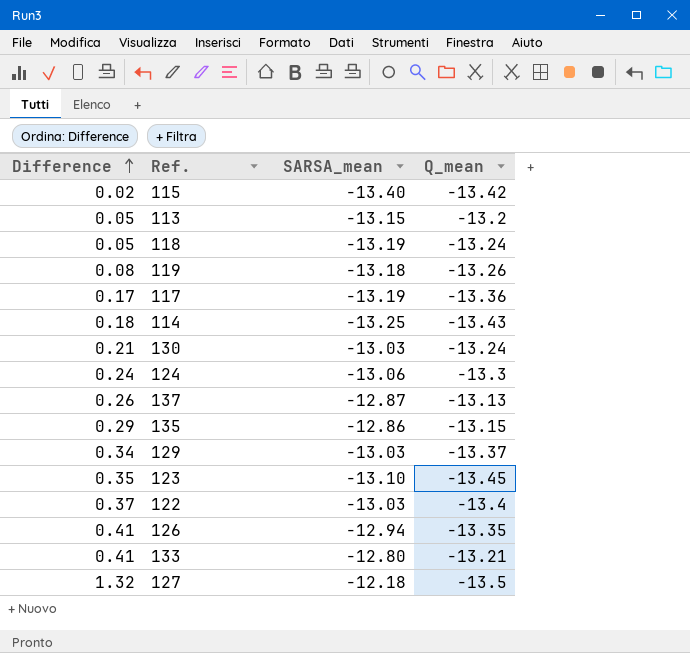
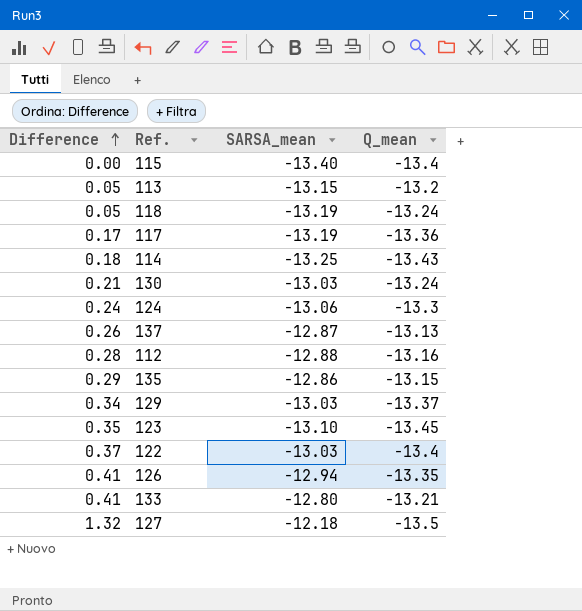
row 119: 0.08 | -13.18 | -13.26 -> none
115 | Difference: 0.02 -> 0.00
115 | Q_mean: -13.42 -> -13.4
row 112: none -> 0.28 | -12.88 | -13.16

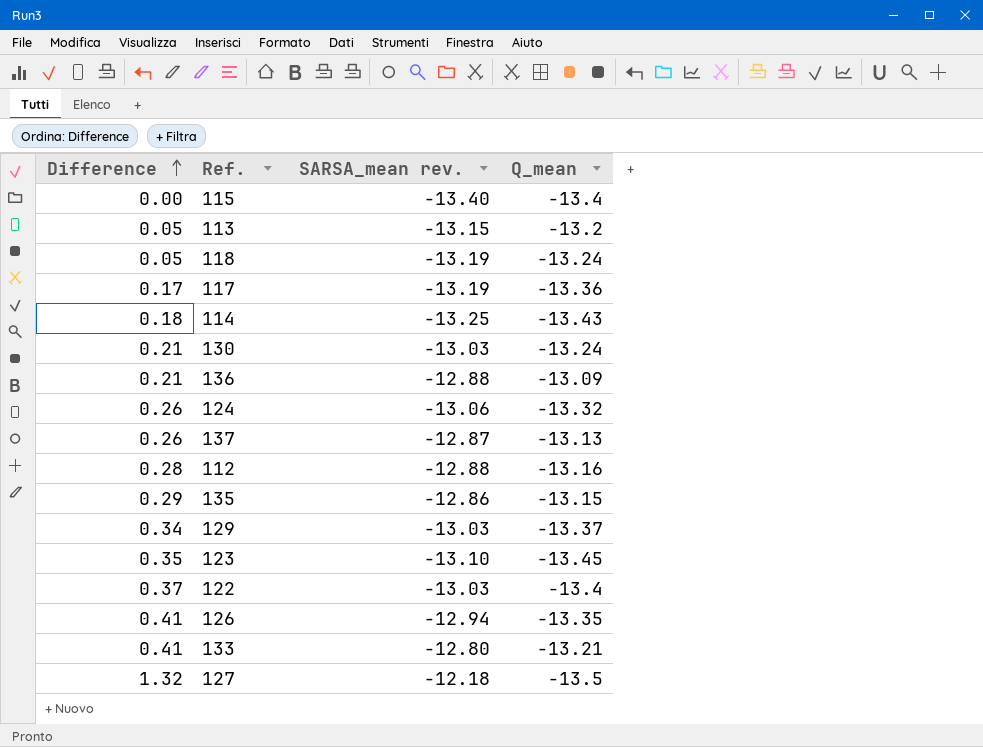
column name: SARSA_mean -> SARSA_mean rev.
row 136: none -> 0.21 | -12.88 | -13.09
124 | Difference: 0.24 -> 0.26
124 | Q_mean: -13.3 -> -13.32

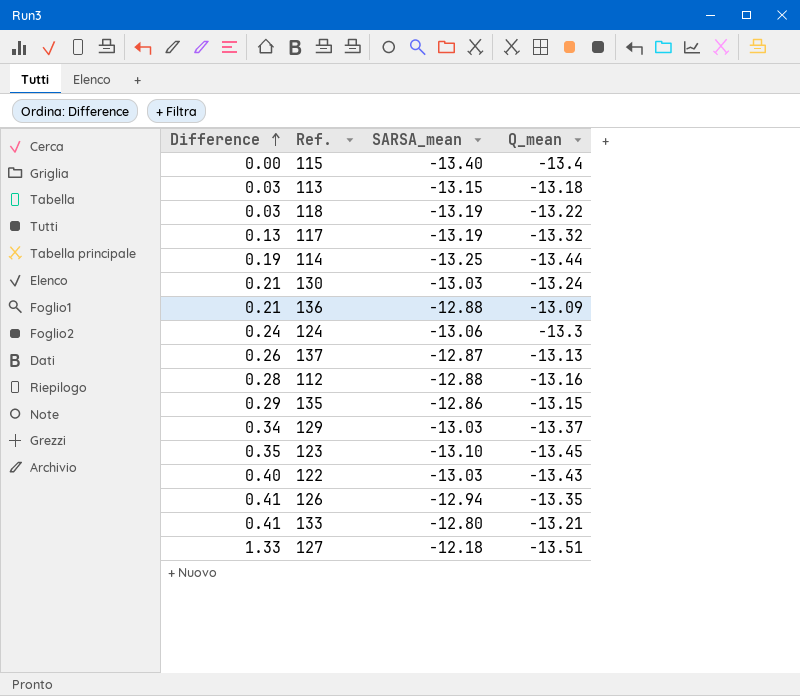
column name: SARSA_mean rev. -> SARSA_mean
113 | Difference: 0.05 -> 0.03
113 | Q_mean: -13.2 -> -13.18
118 | Difference: 0.05 -> 0.03
118 | Q_mean: -13.24 -> -13.22
117 | Difference: 0.17 -> 0.13
117 | Q_mean: -13.36 -> -13.32
114 | Difference: 0.18 -> 0.19
114 | Q_mean: -13.43 -> -13.44
124 | Difference: 0.26 -> 0.24
124 | Q_mean: -13.32 -> -13.3
122 | Difference: 0.37 -> 0.40
122 | Q_mean: -13.4 -> -13.43
127 | Difference: 1.32 -> 1.33
127 | Q_mean: -13.5 -> -13.51

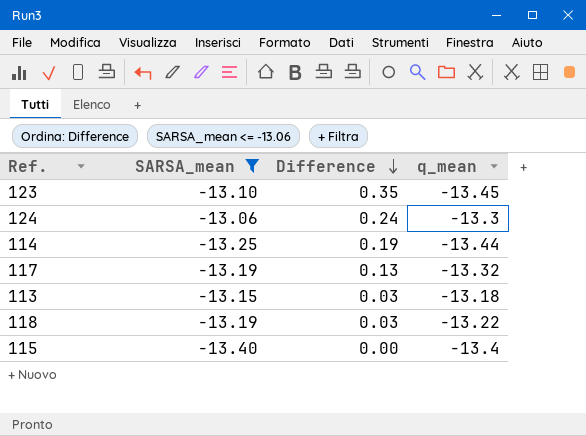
filter: none -> SARSA_mean <= -13.06
row order: Difference ascending -> Difference descending
column Difference | position: 1 -> 3
column name: Q_mean -> q_mean

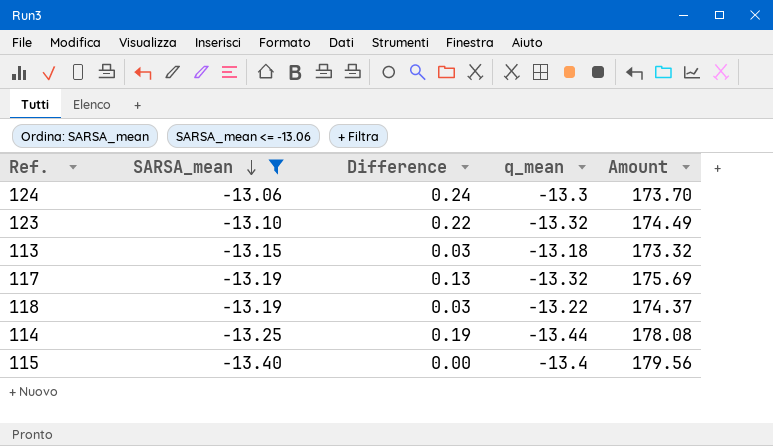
row order: Difference descending -> SARSA_mean descending
column Amount | formula: none -> [SARSA_mean] * [q_mean]
123 | Difference: 0.35 -> 0.22
123 | q_mean: -13.45 -> -13.32

